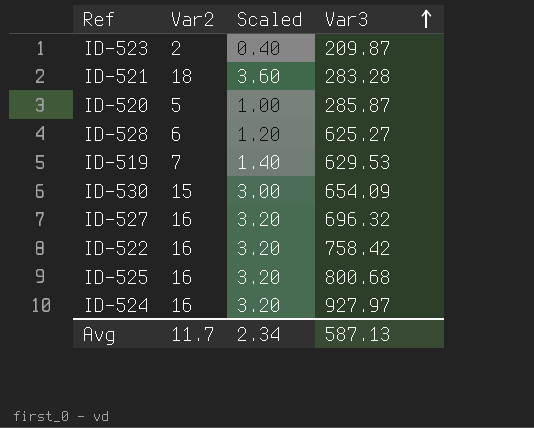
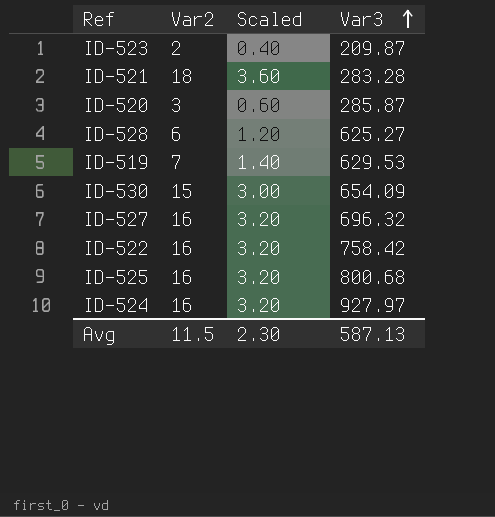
ID-520 | Var2: 5 -> 3
ID-520 | Scaled: 1.00 -> 0.60
Avg | Var2: 11.7 -> 11.5
Avg | Scaled: 2.34 -> 2.30

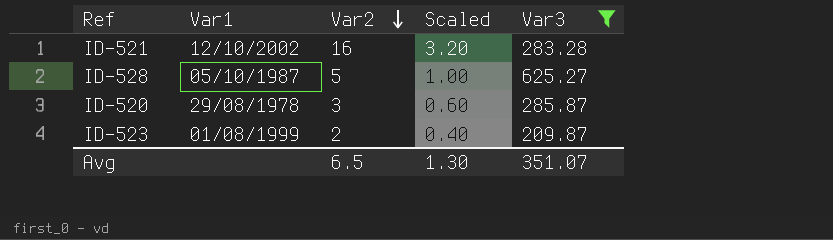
filter: none -> Var3 <= 625.27
row order: Var3 ascending -> Var2 descending
column Var1 | position: none -> 2
ID-521 | Var2: 18 -> 16
ID-521 | Scaled: 3.60 -> 3.20
ID-528 | Var2: 6 -> 5
ID-528 | Scaled: 1.20 -> 1.00
Avg | Var2: 11.5 -> 6.5
Avg | Scaled: 2.30 -> 1.30
Avg | Var3: 587.13 -> 351.07

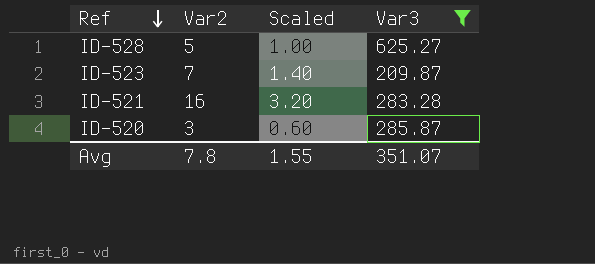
row order: Var2 descending -> Ref descending
column Var1 | position: 2 -> none
ID-523 | Var2: 2 -> 7
ID-523 | Scaled: 0.40 -> 1.40
Avg | Var2: 6.5 -> 7.8
Avg | Scaled: 1.30 -> 1.55

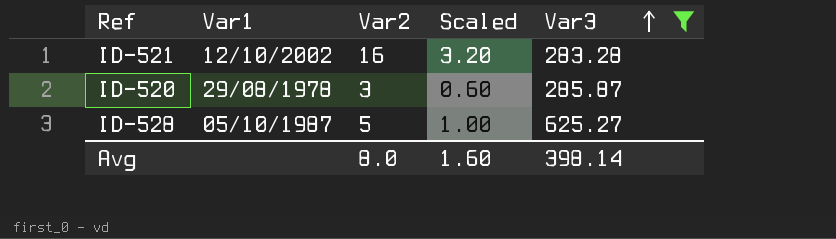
row order: Ref descending -> Var3 ascending
column Var1 | position: none -> 2
row ID-523: 7 | 1.40 | 209.87 -> none
Avg | Var2: 7.8 -> 8.0
Avg | Scaled: 1.55 -> 1.60
Avg | Var3: 351.07 -> 398.14

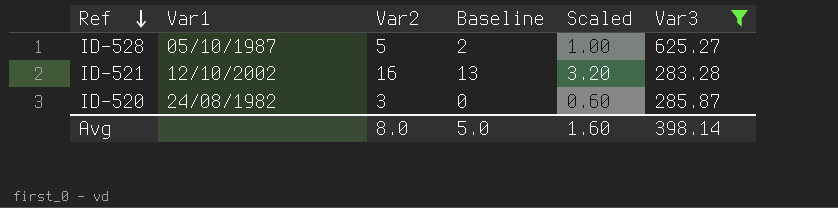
row order: Var3 ascending -> Ref descending
column Baseline | formula: none -> [Var2] - 3
ID-520 | Var1: 29/08/1978 -> 24/08/1982

